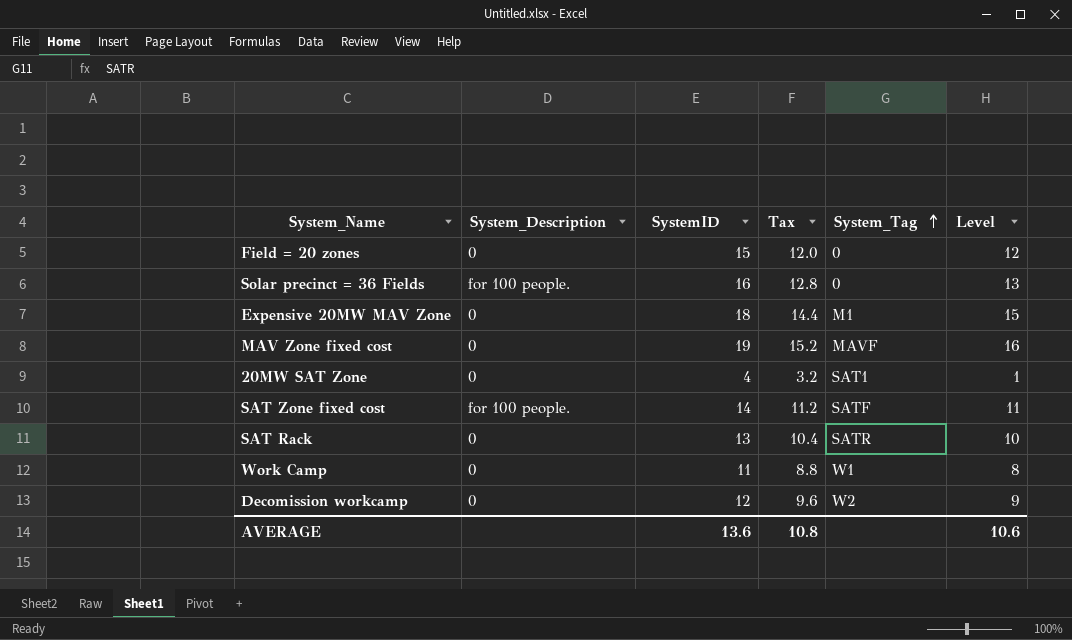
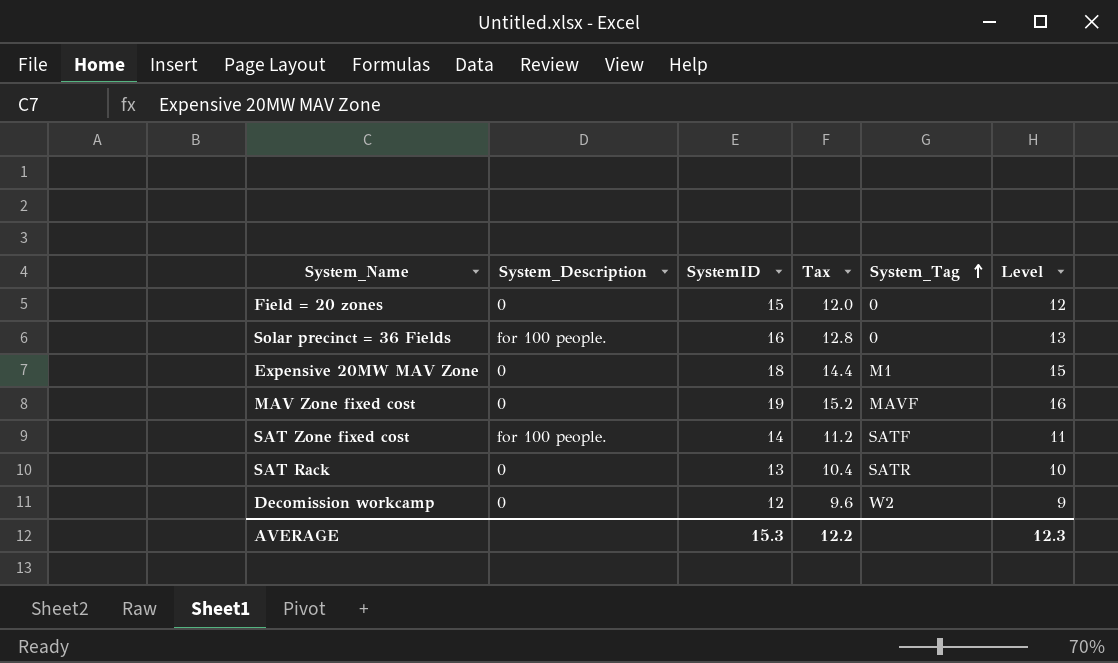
row 20MW SAT Zone: 0 | 4 | 3.2 | SAT1 | 1 -> none
row Work Camp: 0 | 11 | 8.8 | W1 | 8 -> none
AVERAGE | SystemID: 13.6 -> 15.3
AVERAGE | Tax: 10.8 -> 12.2
AVERAGE | Level: 10.6 -> 12.3

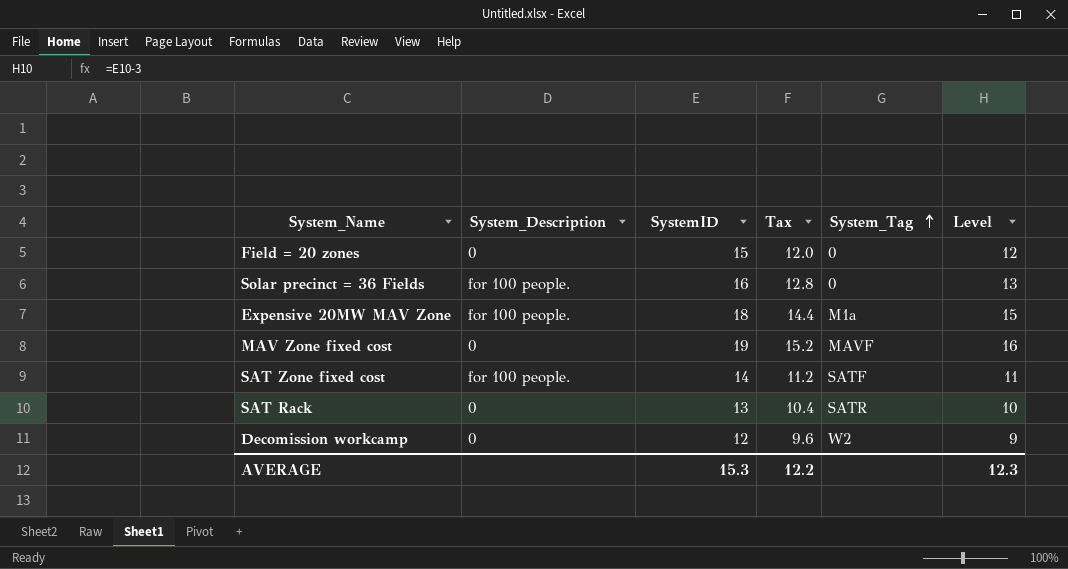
Expensive 20MW MAV Zone | System_Description: 0 -> for 100 people.
Expensive 20MW MAV Zone | System_Tag: M1 -> M1a

